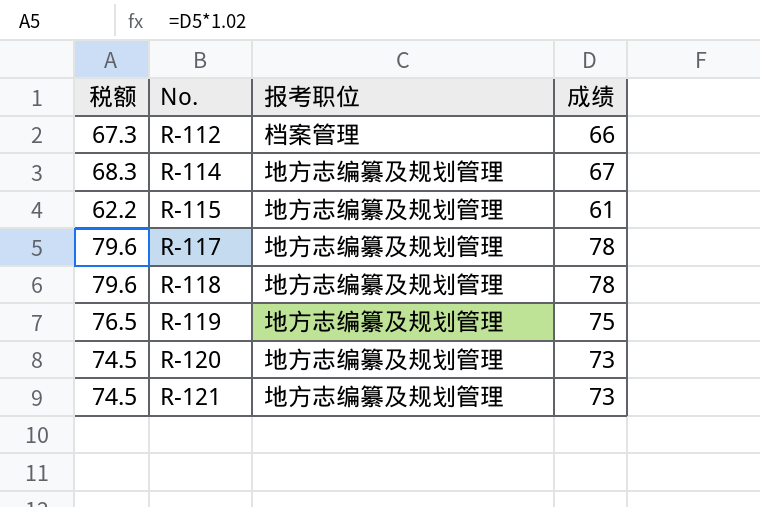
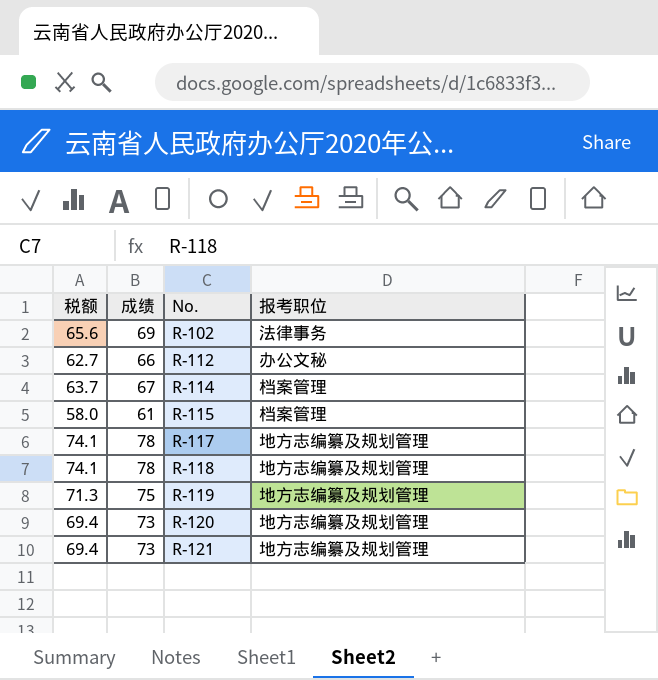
column 税额 | formula: [成绩] * 1.02 -> [成绩] * 0.95
column 成绩 | position: 4 -> 2
row R-102: none -> 65.6 | 69 | 法律事务
R-112 | 报考职位: 档案管理 -> 办公文秘
R-114 | 报考职位: 地方志编纂及规划管理 -> 档案管理
R-115 | 报考职位: 地方志编纂及规划管理 -> 档案管理

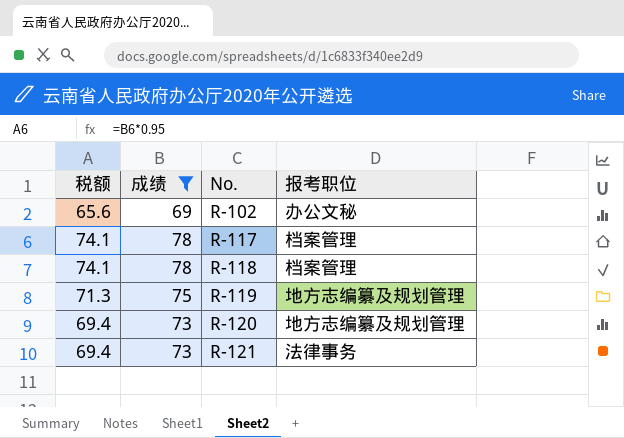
filter: none -> 成绩 >= 69
R-102 | 报考职位: 法律事务 -> 办公文秘
R-117 | 报考职位: 地方志编纂及规划管理 -> 档案管理
R-118 | 报考职位: 地方志编纂及规划管理 -> 档案管理
R-121 | 报考职位: 地方志编纂及规划管理 -> 法律事务

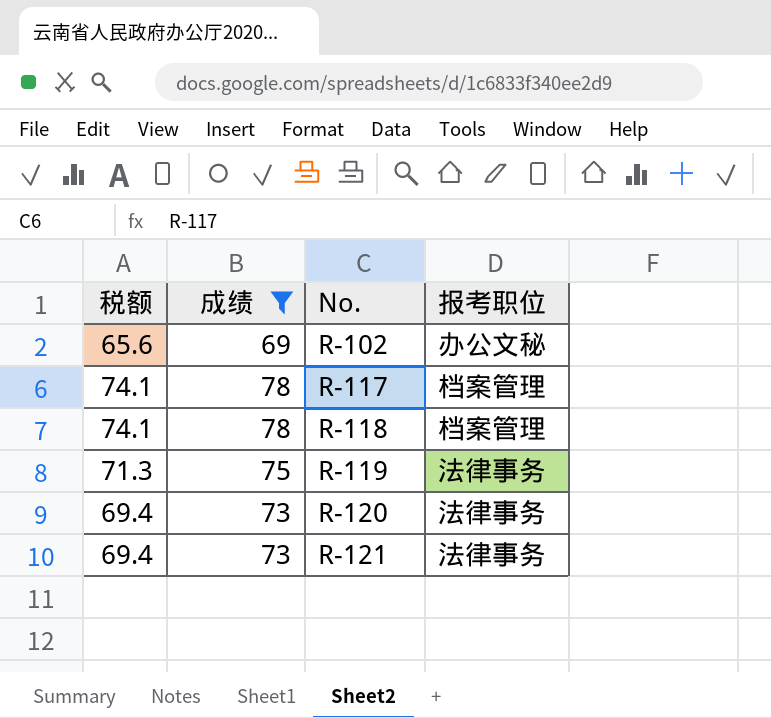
R-119 | 报考职位: 地方志编纂及规划管理 -> 法律事务
R-120 | 报考职位: 地方志编纂及规划管理 -> 法律事务

